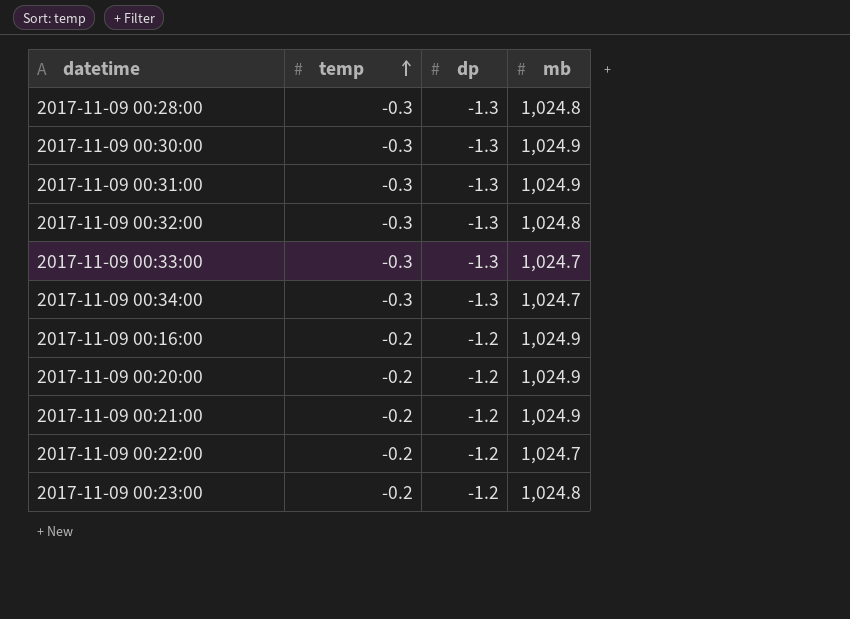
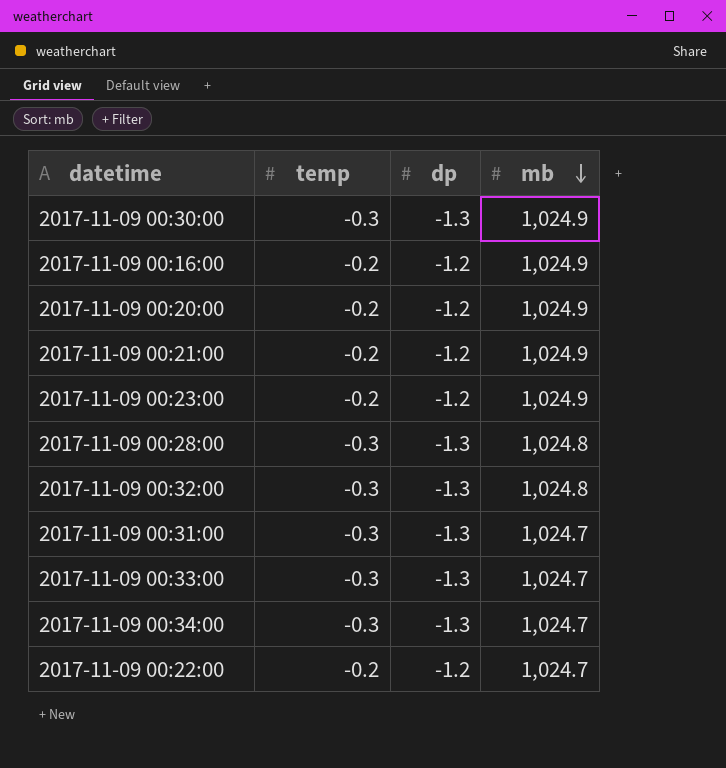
row order: temp ascending -> mb descending
2017-11-09 00:23:00 | mb: 1,024.8 -> 1,024.9
2017-11-09 00:31:00 | mb: 1,024.9 -> 1,024.7

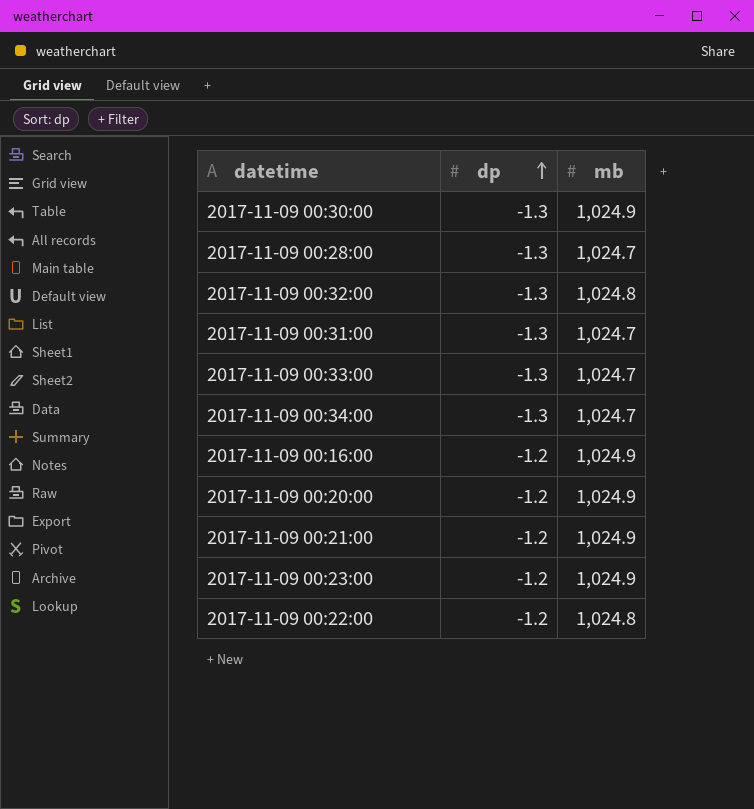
row order: mb descending -> dp ascending
column temp | position: 2 -> none
2017-11-09 00:28:00 | mb: 1,024.8 -> 1,024.7
2017-11-09 00:22:00 | mb: 1,024.7 -> 1,024.8

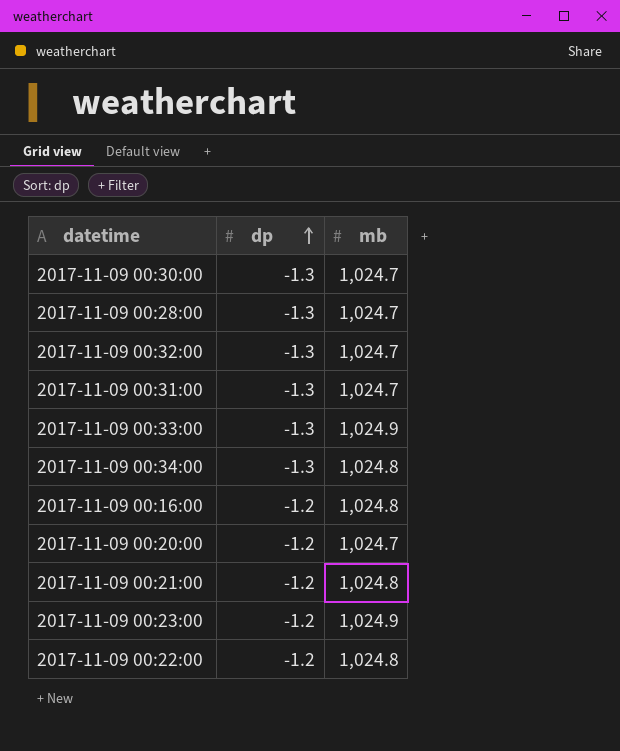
2017-11-09 00:30:00 | mb: 1,024.9 -> 1,024.7
2017-11-09 00:32:00 | mb: 1,024.8 -> 1,024.7
2017-11-09 00:33:00 | mb: 1,024.7 -> 1,024.9
2017-11-09 00:34:00 | mb: 1,024.7 -> 1,024.8
2017-11-09 00:16:00 | mb: 1,024.9 -> 1,024.8
2017-11-09 00:20:00 | mb: 1,024.9 -> 1,024.7
2017-11-09 00:21:00 | mb: 1,024.9 -> 1,024.8

